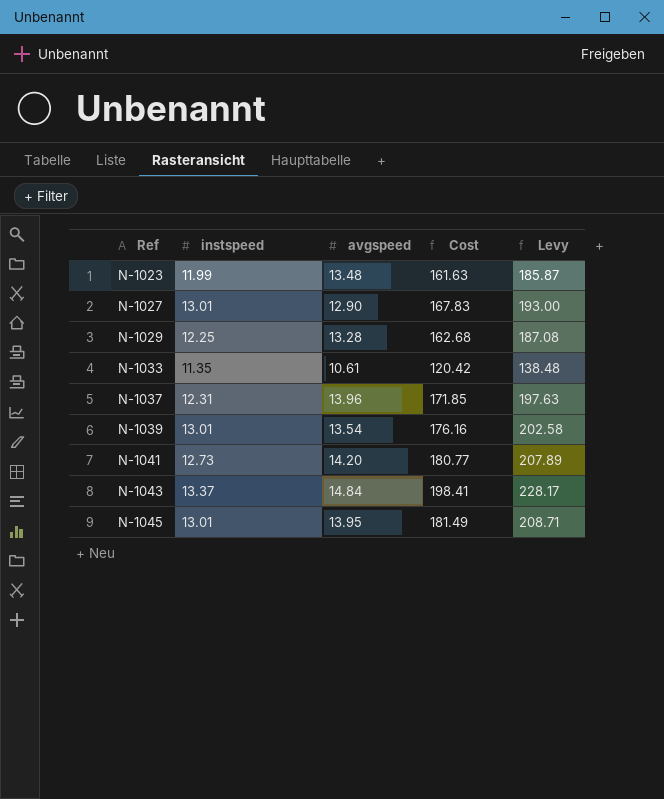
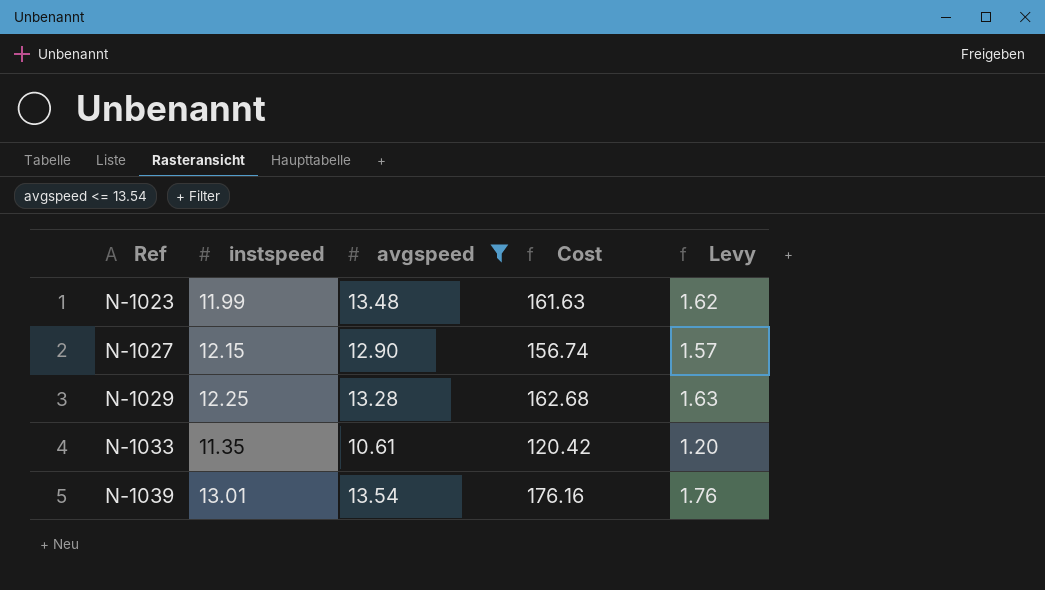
filter: none -> avgspeed <= 13.54
column Levy | formula: [Cost] * 1.15 -> [Cost] * 0.01
N-1027 | instspeed: 13.01 -> 12.15
N-1027 | Cost: 167.83 -> 156.74

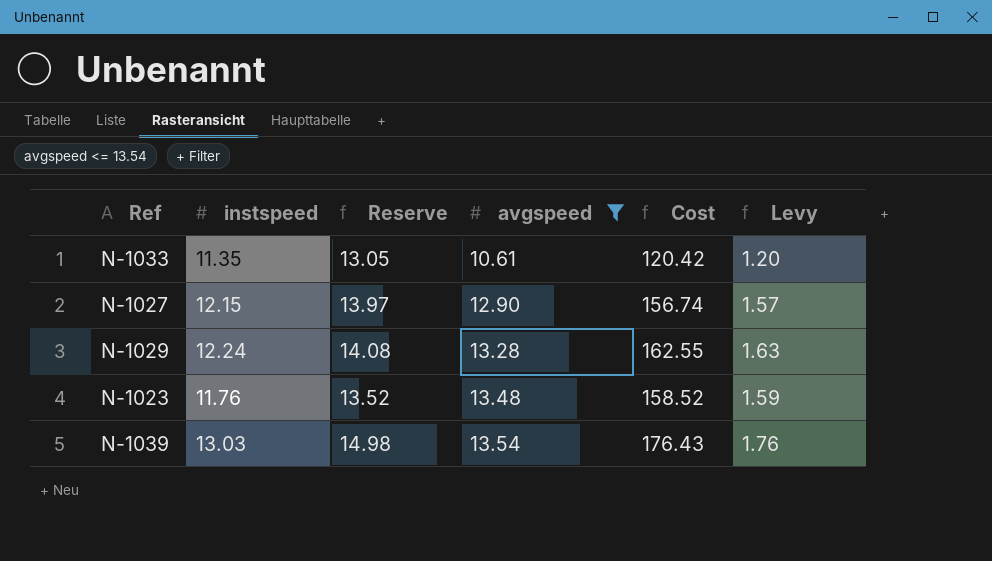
row order: Ref ascending -> avgspeed ascending
column Reserve | formula: none -> [instspeed] * 1.15
N-1029 | instspeed: 12.25 -> 12.24
N-1029 | Cost: 162.68 -> 162.55
N-1023 | instspeed: 11.99 -> 11.76
N-1023 | Cost: 161.63 -> 158.52
N-1023 | Levy: 1.62 -> 1.59
N-1039 | instspeed: 13.01 -> 13.03
N-1039 | Cost: 176.16 -> 176.43

